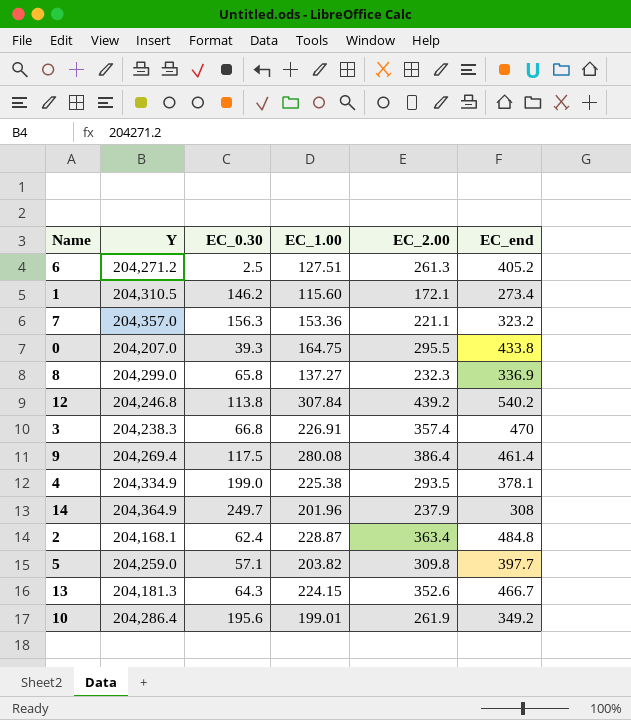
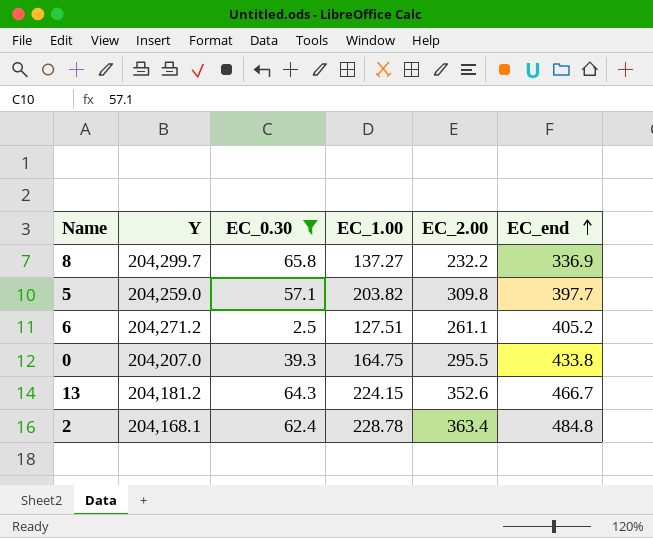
filter: none -> EC_0.30 <= 65.8
row order: none -> EC_end ascending
8 | Y: 204,299.0 -> 204,299.7
8 | EC_2.00: 232.3 -> 232.2
6 | EC_2.00: 261.3 -> 261.1
13 | Y: 204,181.3 -> 204,181.2
2 | EC_1.00: 228.87 -> 228.78

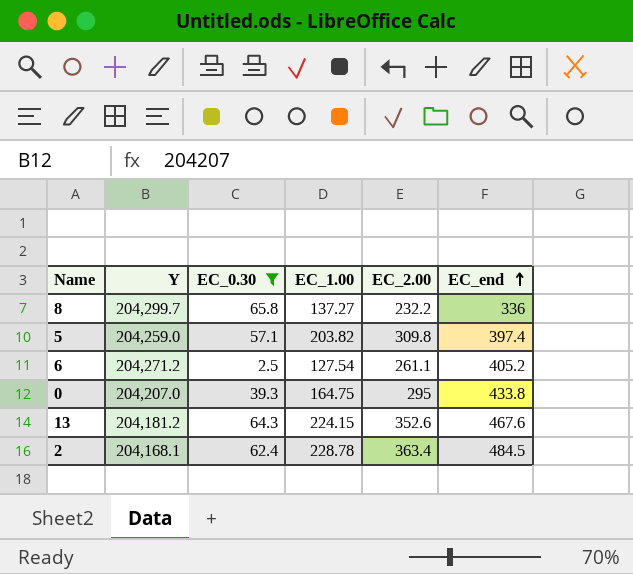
8 | EC_end: 336.9 -> 336
5 | EC_end: 397.7 -> 397.4
6 | EC_1.00: 127.51 -> 127.54
0 | EC_2.00: 295.5 -> 295
13 | EC_end: 466.7 -> 467.6
2 | EC_end: 484.8 -> 484.5

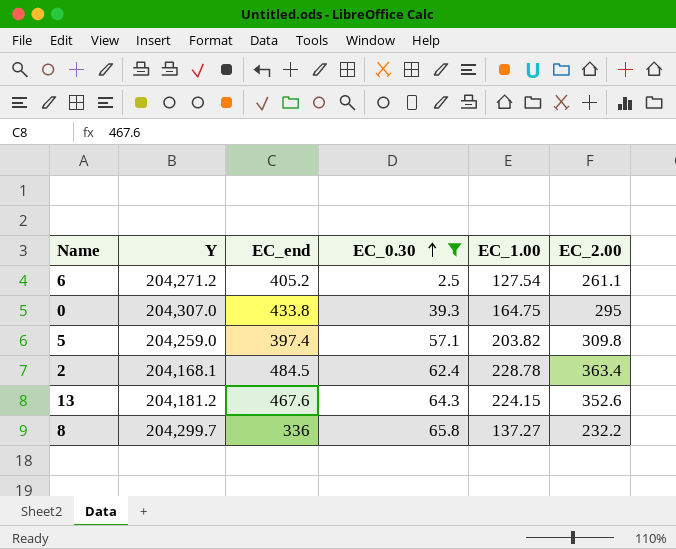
row order: EC_end ascending -> EC_0.30 ascending
column EC_end | position: 6 -> 3
0 | Y: 204,207.0 -> 204,307.0

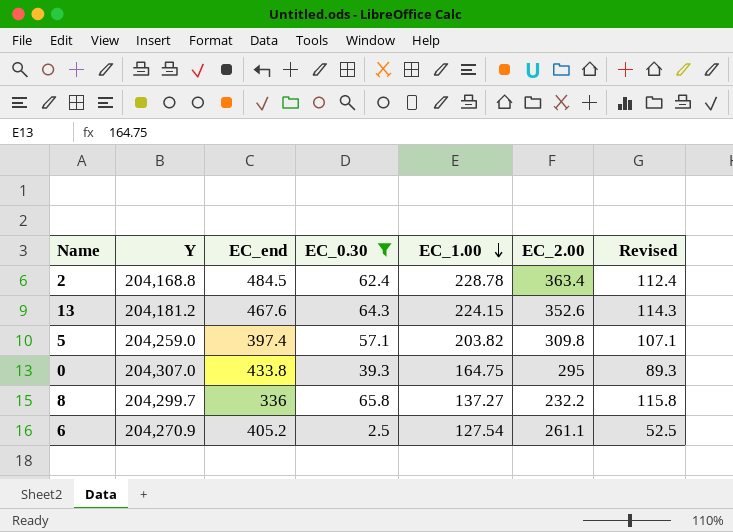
row order: EC_0.30 ascending -> EC_1.00 descending
column Revised | formula: none -> [EC_0.30] + 50
2 | Y: 204,168.1 -> 204,168.8
6 | Y: 204,271.2 -> 204,270.9

